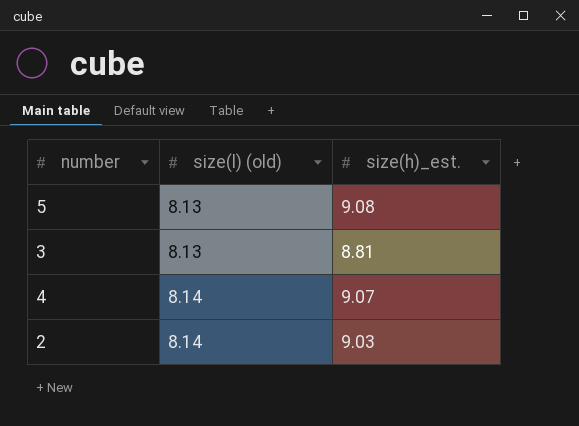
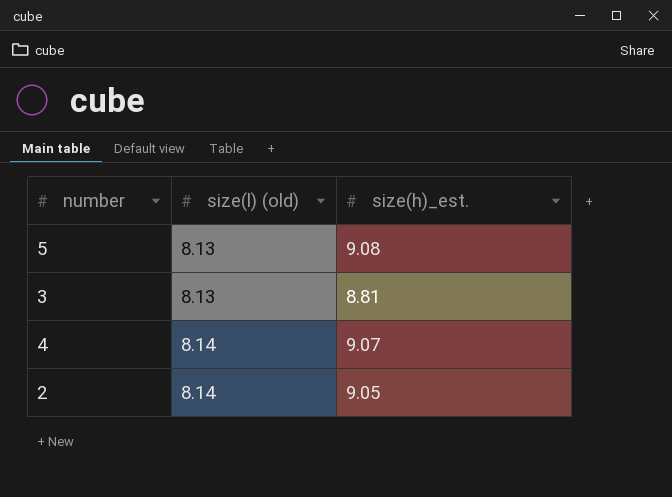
2 | size(h)_est.: 9.03 -> 9.05

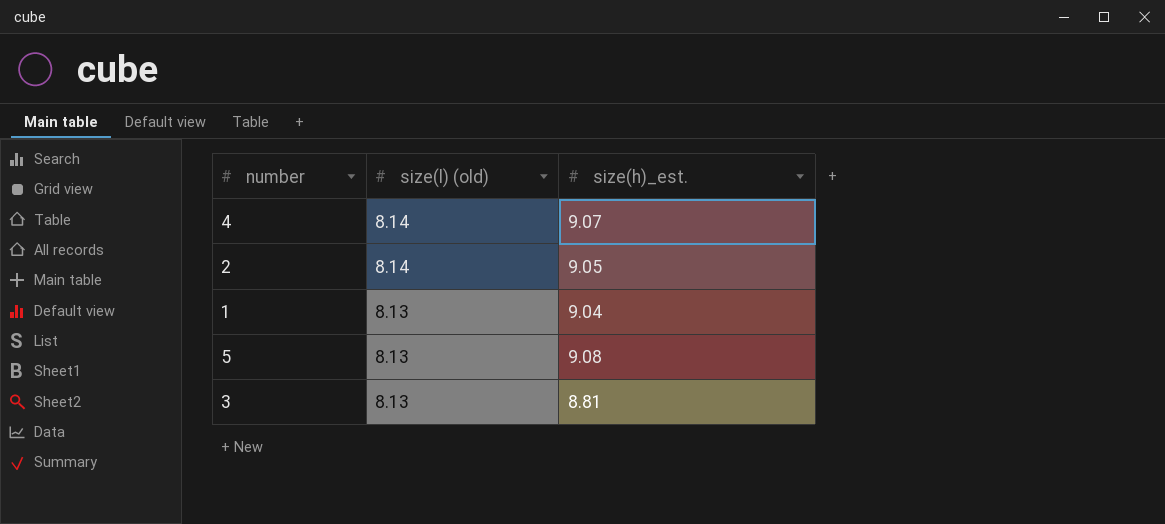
row order: size(l) (old) ascending -> size(l) (old) descending
row 1: none -> 8.13 | 9.04

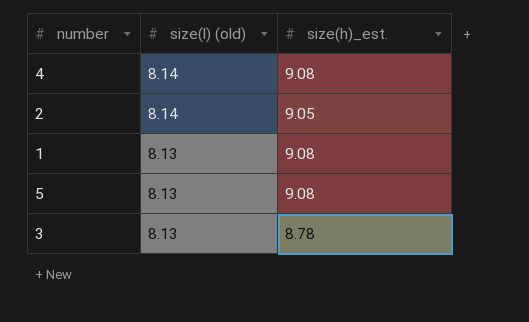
4 | size(h)_est.: 9.07 -> 9.08
1 | size(h)_est.: 9.04 -> 9.08
3 | size(h)_est.: 8.81 -> 8.78

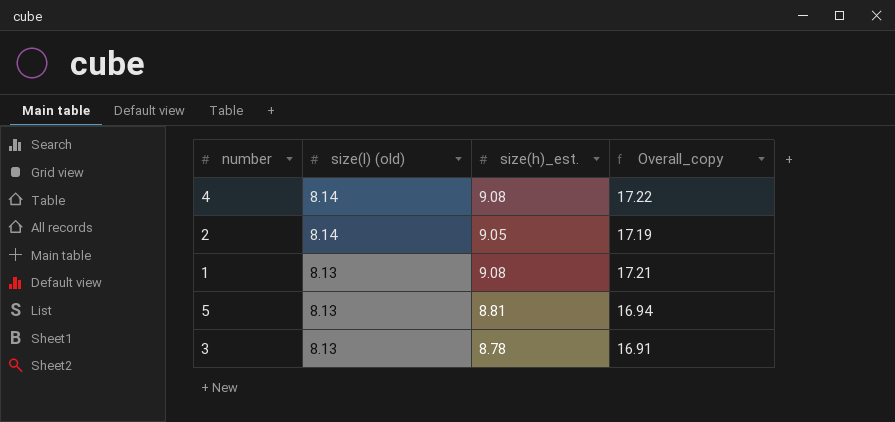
column Overall_copy | formula: none -> [size(l) (old)] + [size(h)_est.]
5 | size(h)_est.: 9.08 -> 8.81

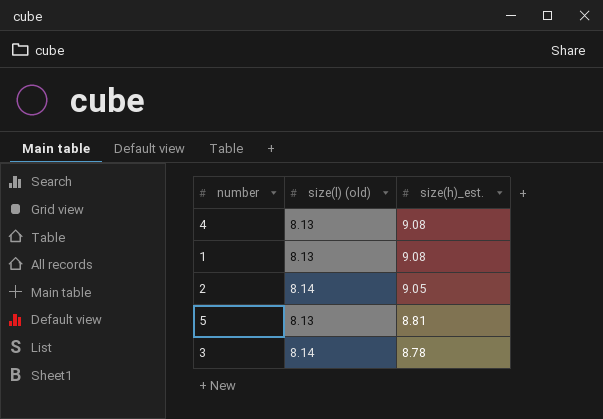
row order: size(l) (old) descending -> size(h)_est. descending
column Overall_copy | formula: [size(l) (old)] + [size(h)_est.] -> none
4 | size(l) (old): 8.14 -> 8.13
3 | size(l) (old): 8.13 -> 8.14

